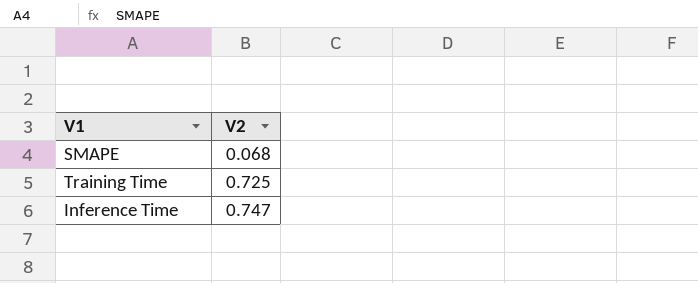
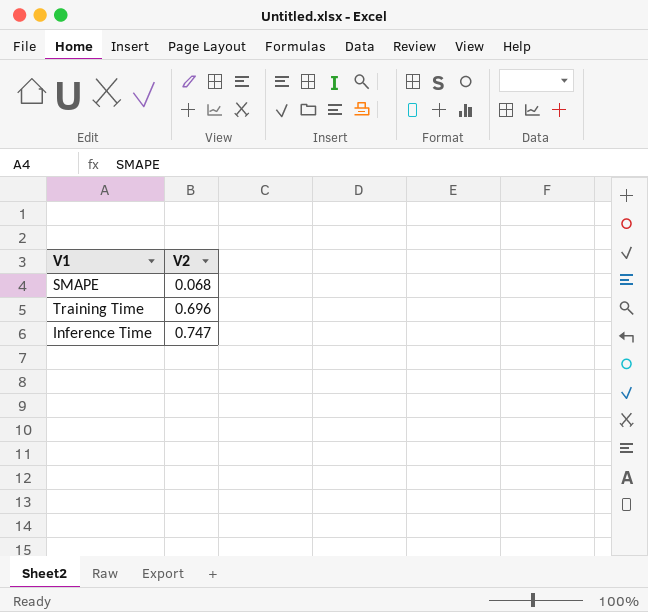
Training Time | V2: 0.725 -> 0.696

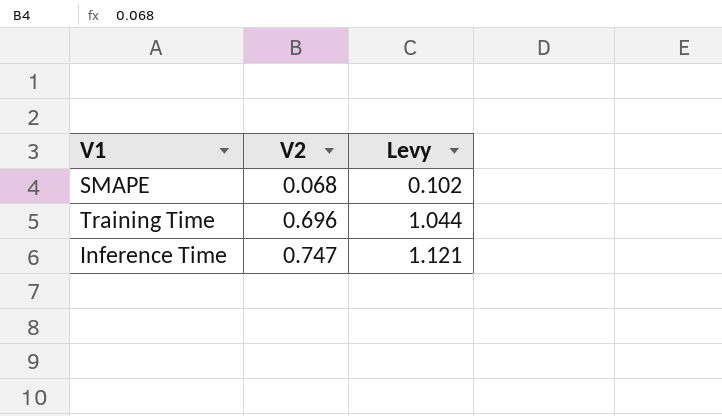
column Levy | formula: none -> [V2] * 1.5

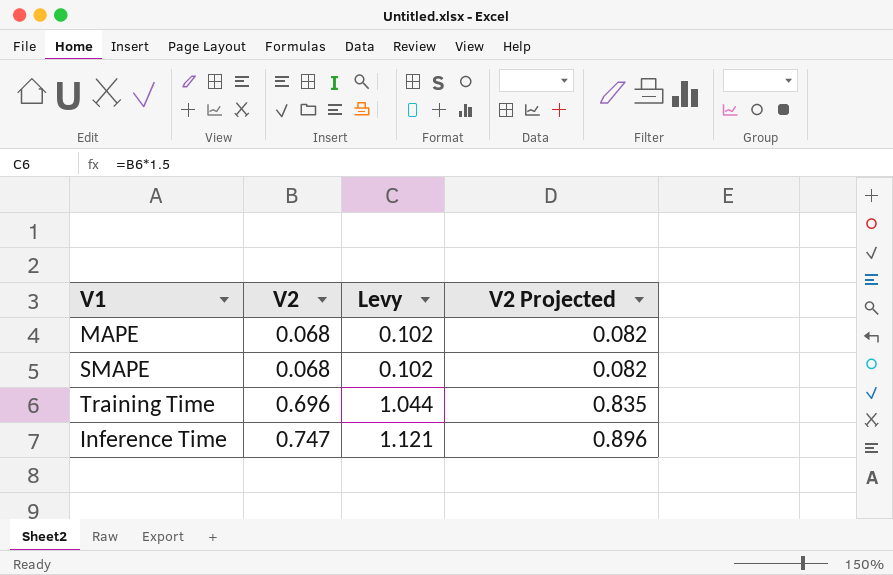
column V2 Projected | formula: none -> [V2] * 1.2
row MAPE: none -> 0.068 | 0.102 | 0.082

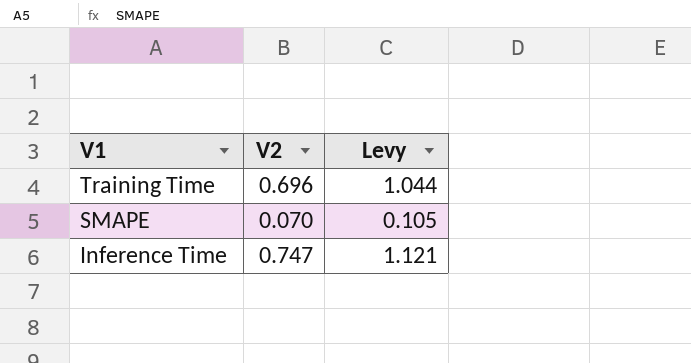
row order: V2 ascending -> V1 descending
column V2 Projected | formula: [V2] * 1.2 -> none
row MAPE: 0.068 | 0.102 | 0.082 -> none
SMAPE | V2: 0.068 -> 0.070
SMAPE | Levy: 0.102 -> 0.105

